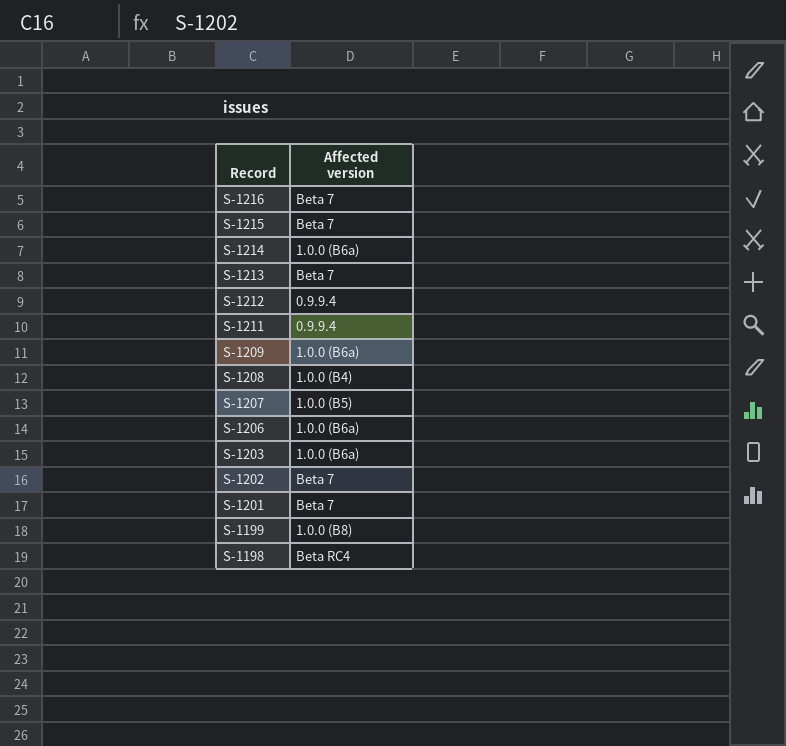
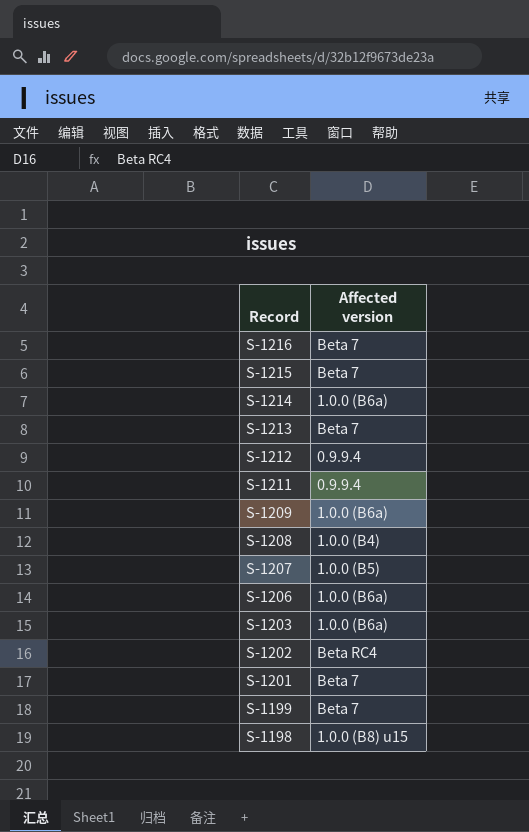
S-1202 | Affected version: Beta 7 -> Beta RC4
S-1199 | Affected version: 1.0.0 (B8) -> Beta 7
S-1198 | Affected version: Beta RC4 -> 1.0.0 (B8) u15

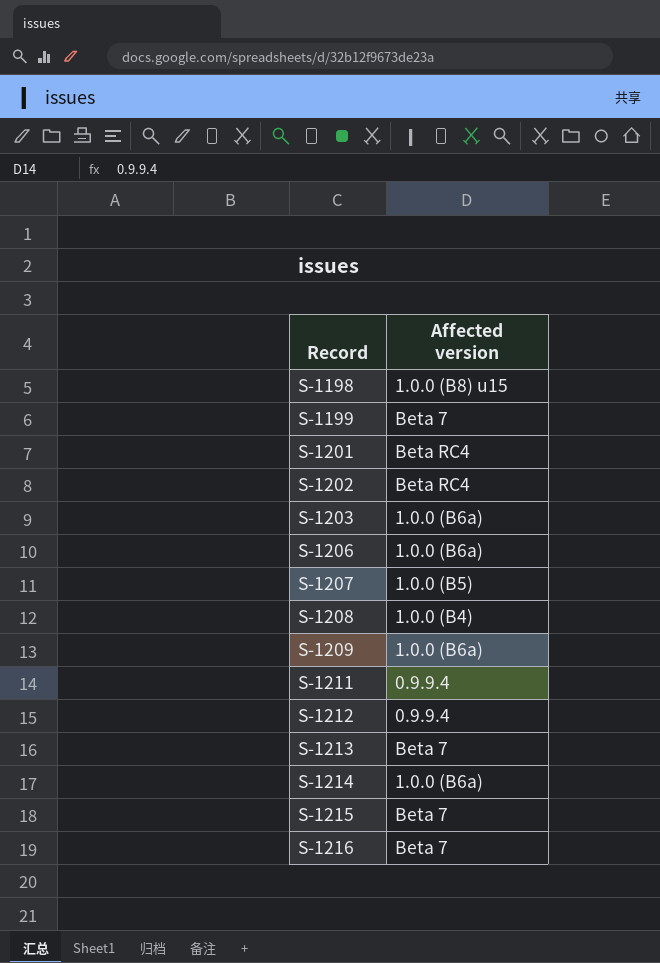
row order: Record descending -> Record ascending
S-1201 | Affected version: Beta 7 -> Beta RC4

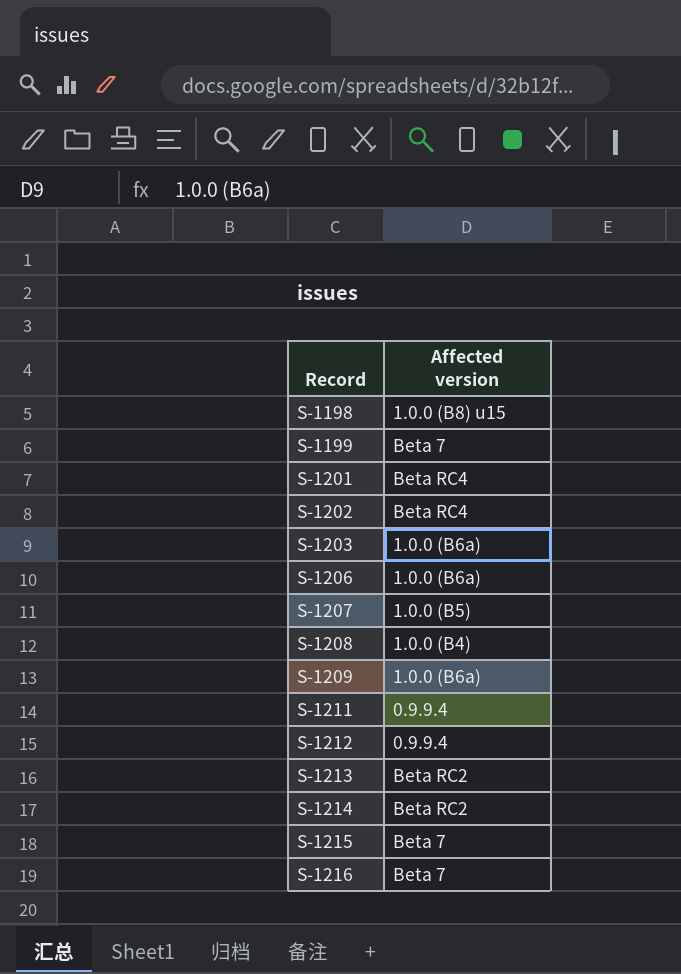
S-1213 | Affected version: Beta 7 -> Beta RC2
S-1214 | Affected version: 1.0.0 (B6a) -> Beta RC2

